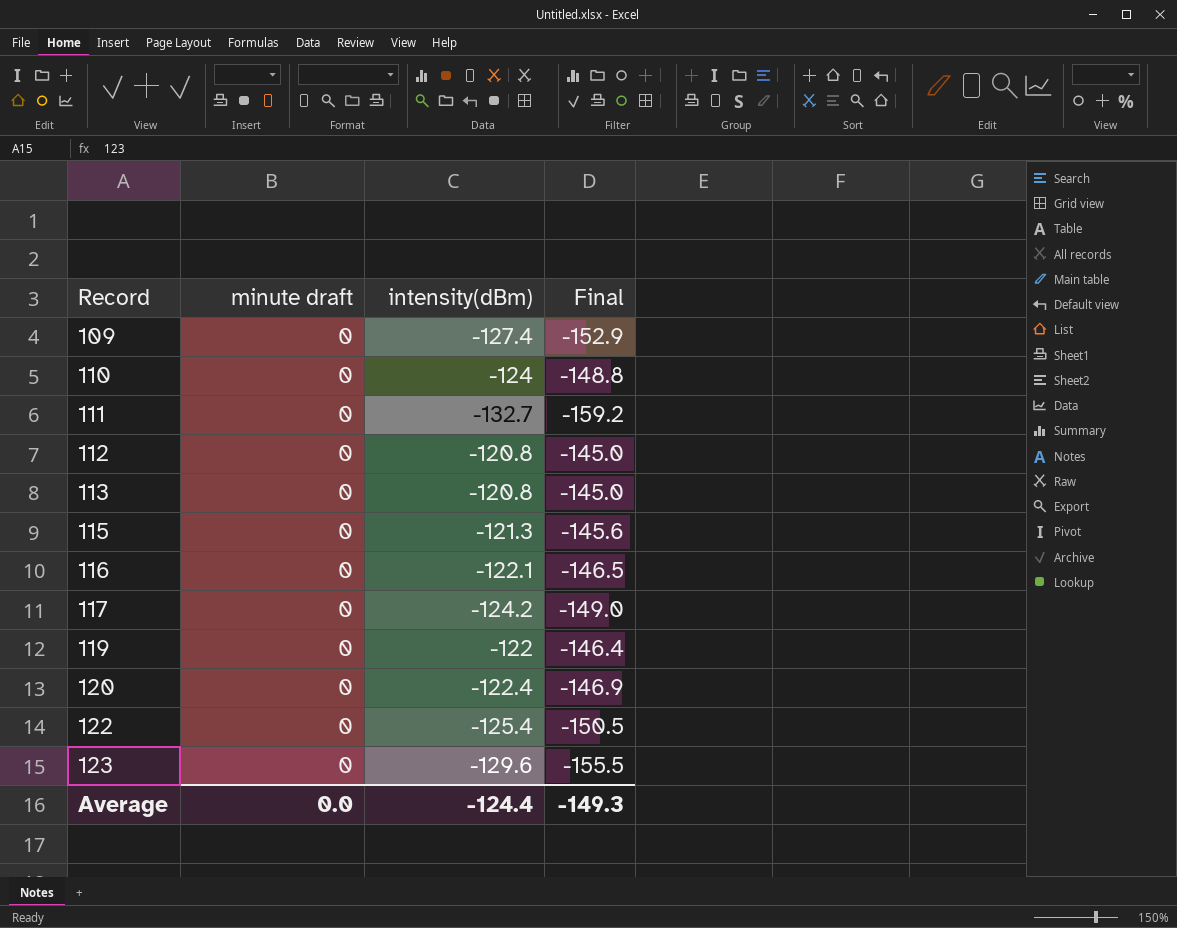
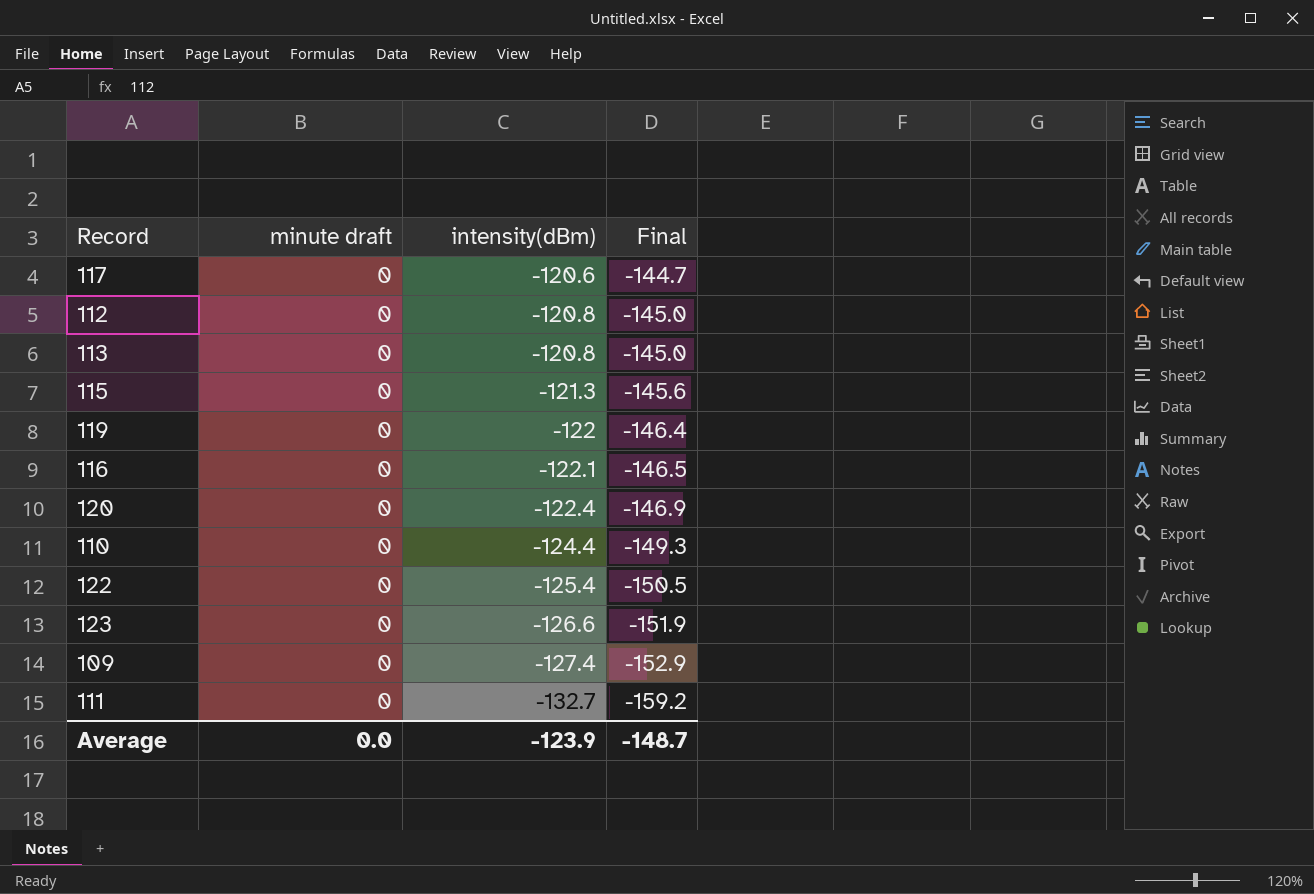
row order: Record ascending -> intensity(dBm) descending
117 | intensity(dBm): -124.2 -> -120.6
117 | Final: -149.0 -> -144.7
110 | intensity(dBm): -124 -> -124.4
110 | Final: -148.8 -> -149.3
123 | intensity(dBm): -129.6 -> -126.6
123 | Final: -155.5 -> -151.9
Average | intensity(dBm): -124.4 -> -123.9
Average | Final: -149.3 -> -148.7

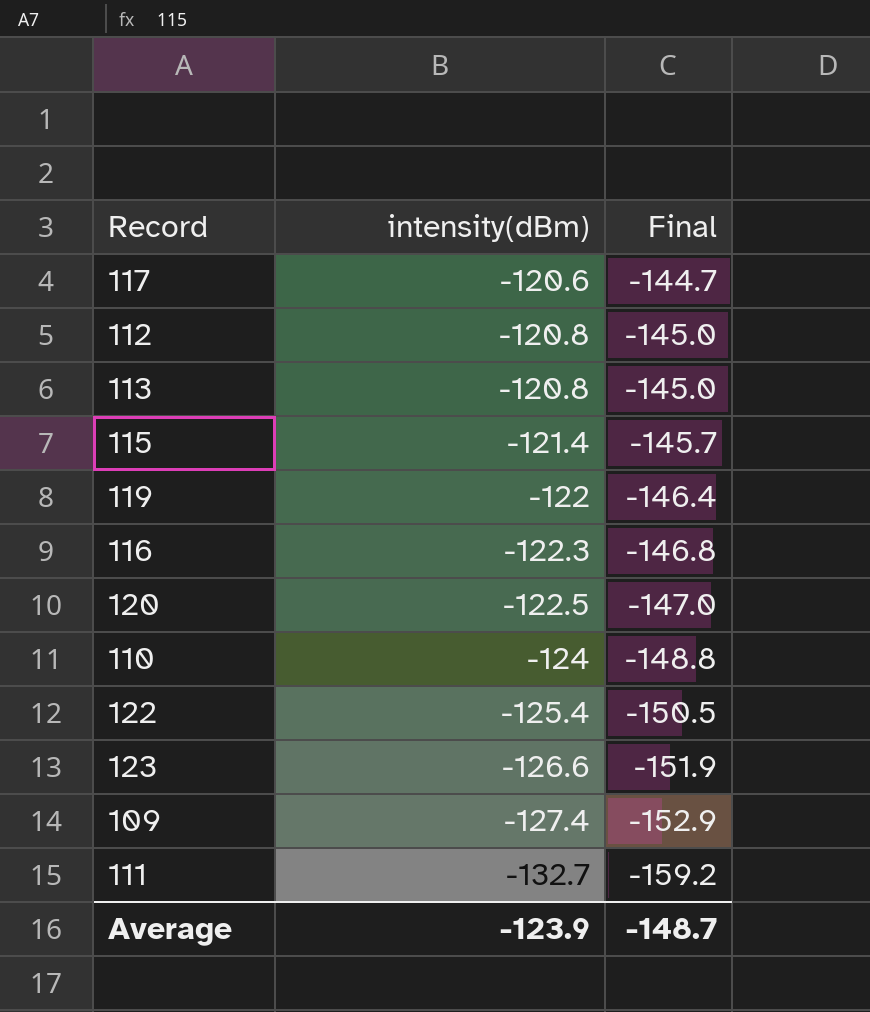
column minute draft | position: 2 -> none
115 | intensity(dBm): -121.3 -> -121.4
115 | Final: -145.6 -> -145.7
116 | intensity(dBm): -122.1 -> -122.3
116 | Final: -146.5 -> -146.8
120 | intensity(dBm): -122.4 -> -122.5
120 | Final: -146.9 -> -147.0
110 | intensity(dBm): -124.4 -> -124
110 | Final: -149.3 -> -148.8

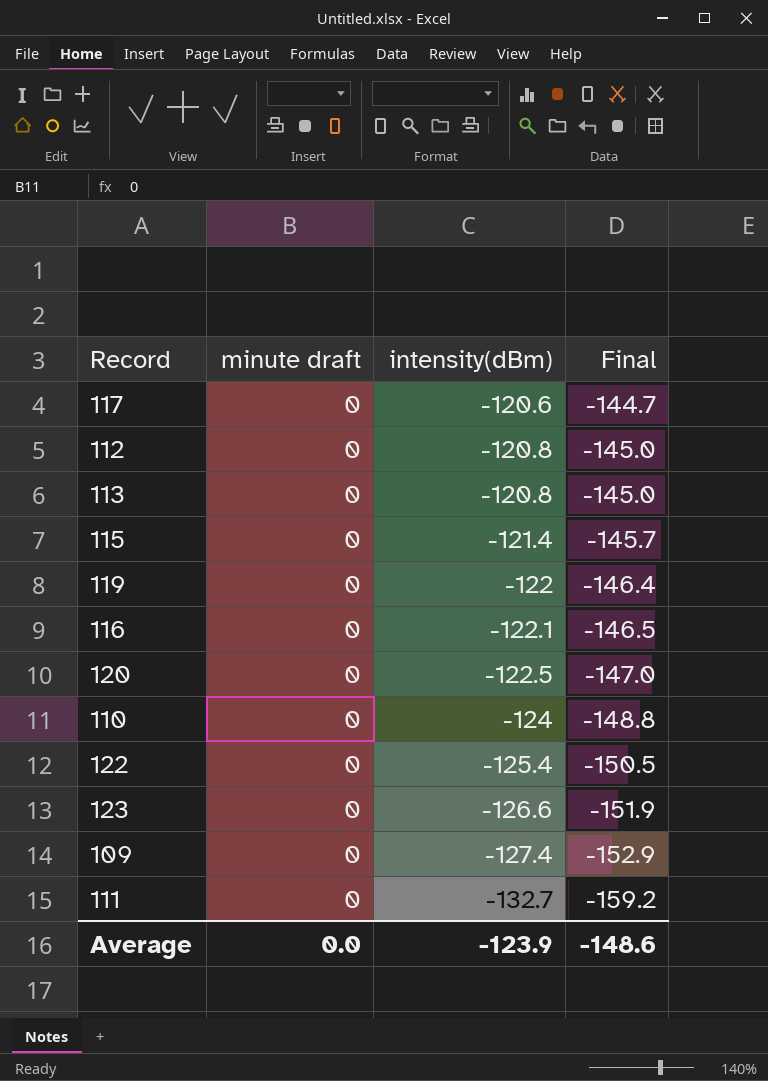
column minute draft | position: none -> 2
116 | intensity(dBm): -122.3 -> -122.1
116 | Final: -146.8 -> -146.5
Average | Final: -148.7 -> -148.6

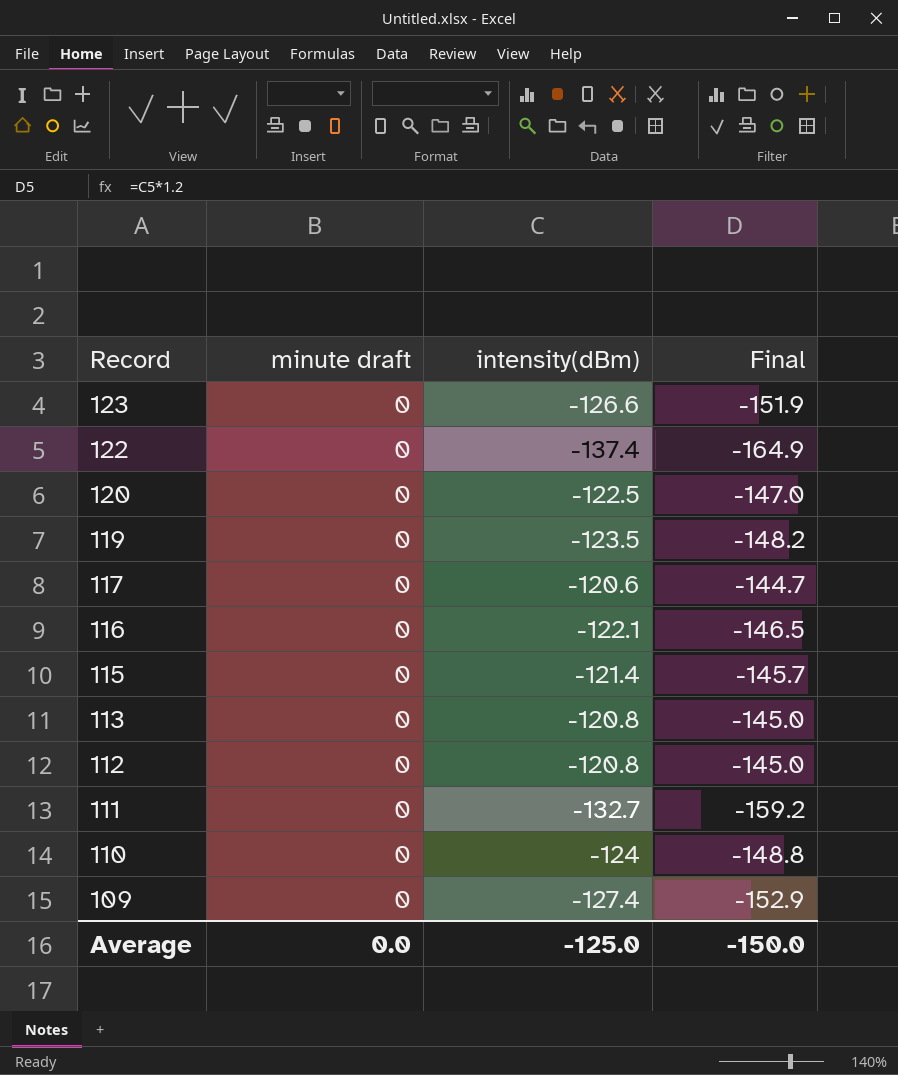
row order: intensity(dBm) descending -> Record descending
122 | intensity(dBm): -125.4 -> -137.4
122 | Final: -150.5 -> -164.9
119 | intensity(dBm): -122 -> -123.5
119 | Final: -146.4 -> -148.2
Average | intensity(dBm): -123.9 -> -125.0
Average | Final: -148.6 -> -150.0

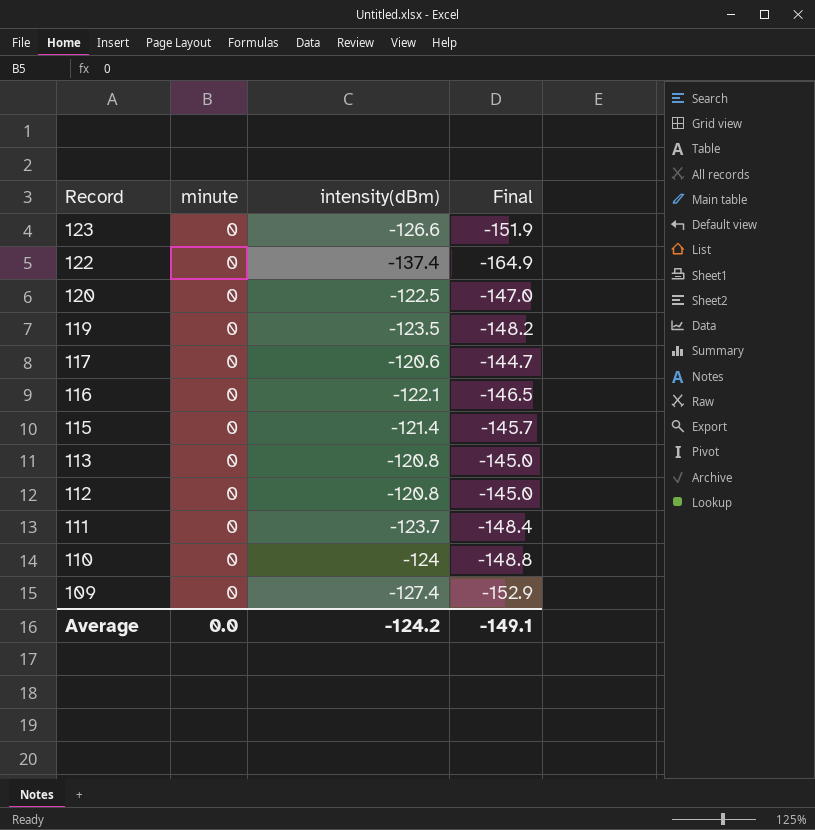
column name: minute draft -> minute
111 | intensity(dBm): -132.7 -> -123.7
111 | Final: -159.2 -> -148.4
Average | intensity(dBm): -125.0 -> -124.2
Average | Final: -150.0 -> -149.1

